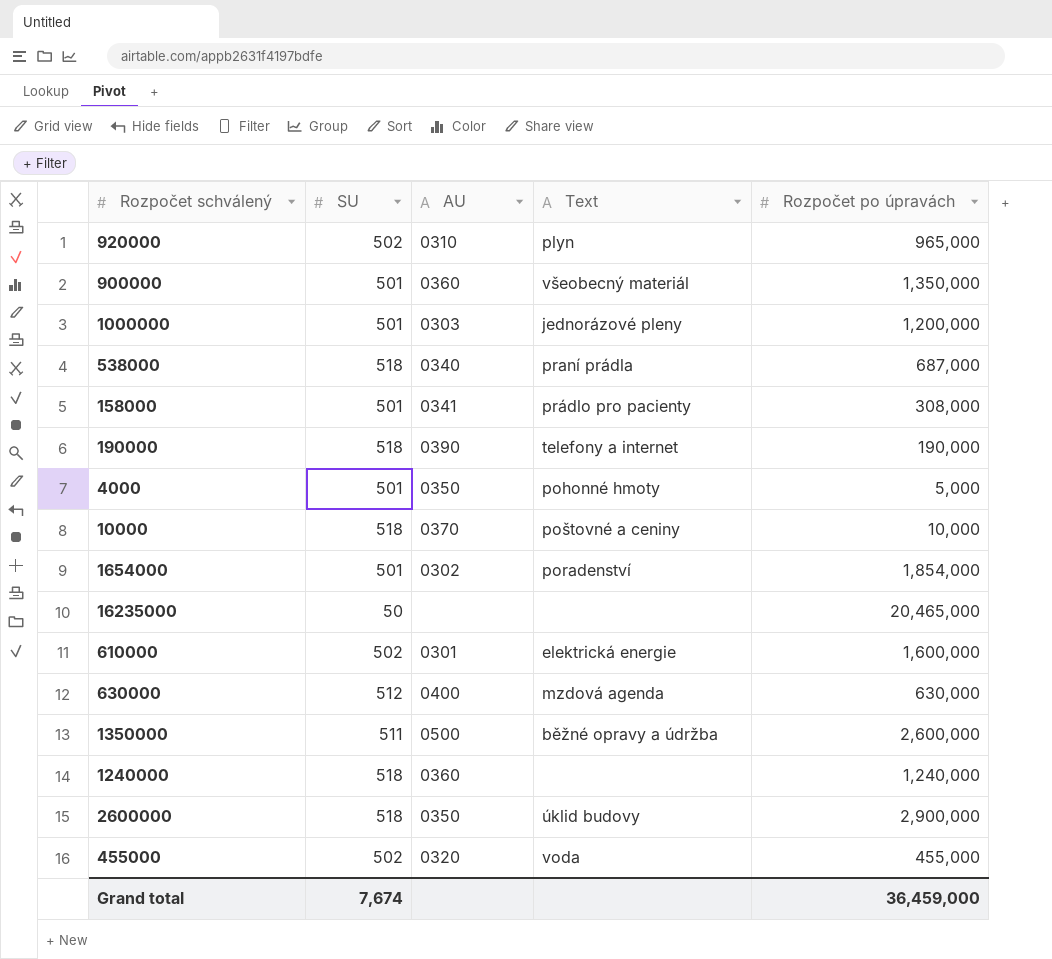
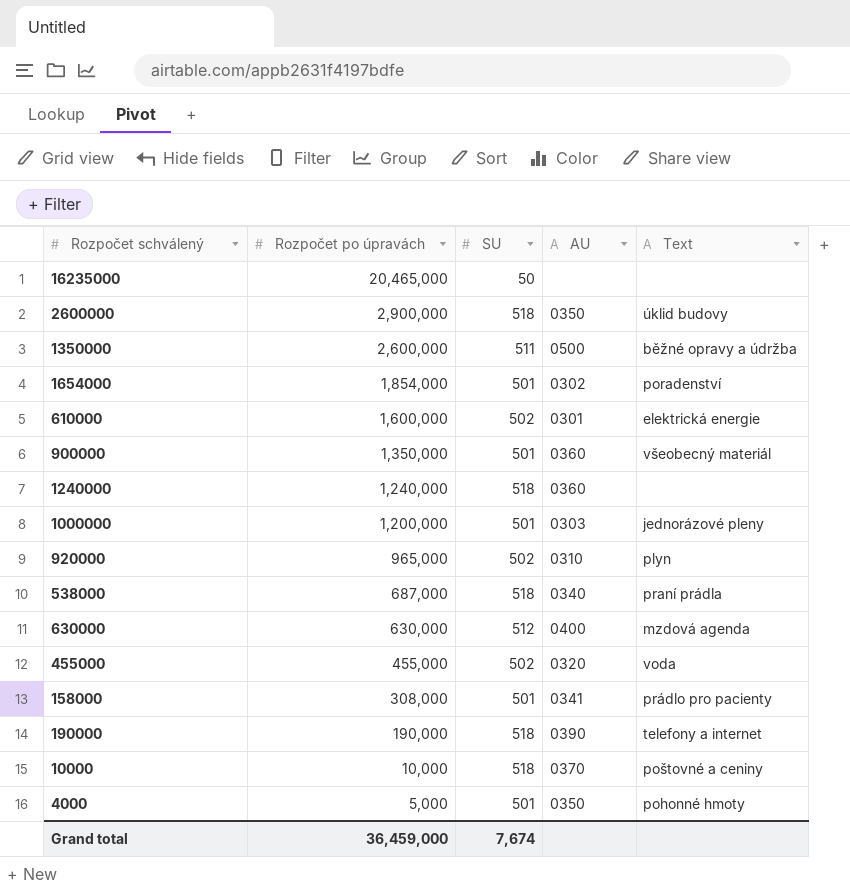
row order: none -> Rozpočet po úpravách descending
column Rozpočet po úpravách | position: 5 -> 2

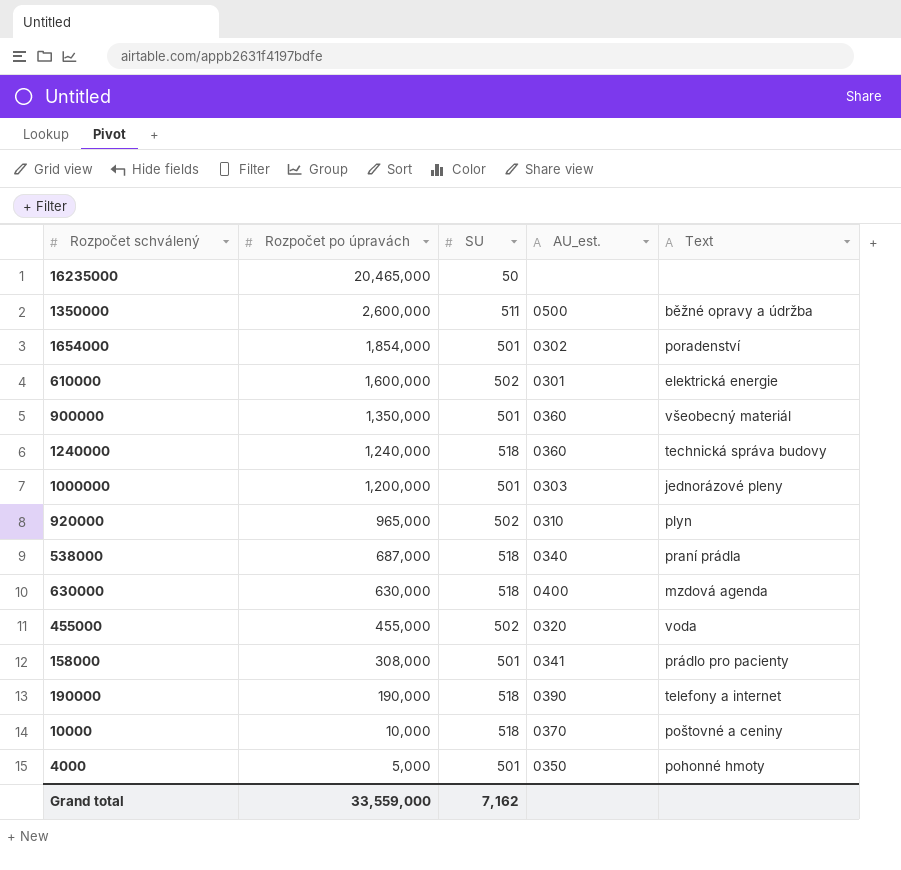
column name: AU -> AU_est.
row 2600000: 2,900,000 | 518 | 0350 | úklid budovy -> none
1240000 | Text: none -> technická správa budovy
630000 | SU: 512 -> 518
Grand total | Rozpočet po úpravách: 36,459,000 -> 33,559,000
Grand total | SU: 7,674 -> 7,162

